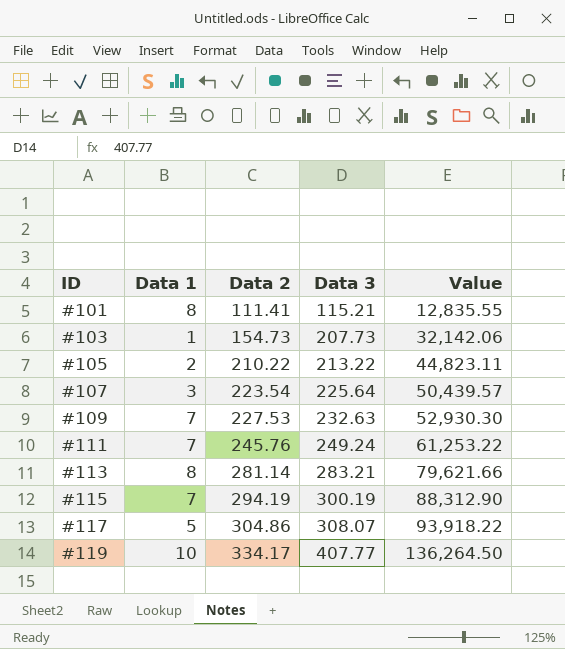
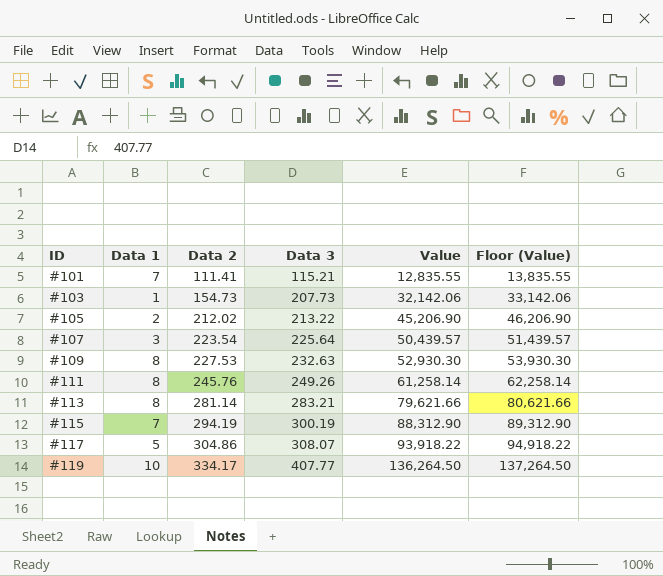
column Floor (Value) | formula: none -> [Value] + 1000
#101 | Data 1: 8 -> 7
#105 | Data 2: 210.22 -> 212.02
#105 | Value: 44,823.11 -> 45,206.90
#109 | Data 1: 7 -> 8
#111 | Data 1: 7 -> 8
#111 | Data 3: 249.24 -> 249.26
#111 | Value: 61,253.22 -> 61,258.14

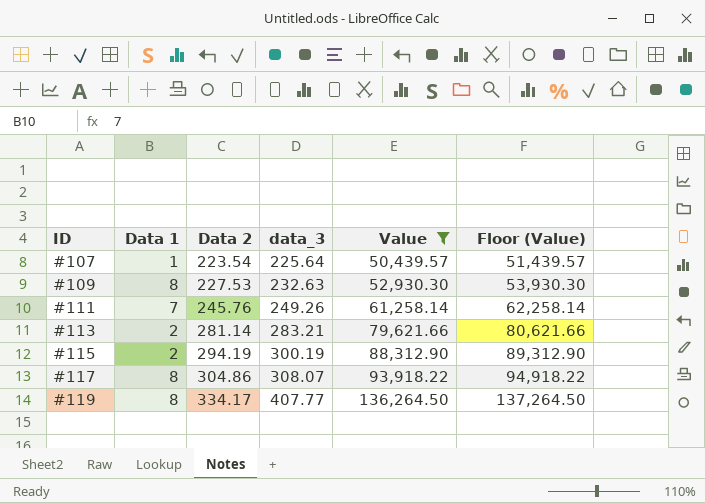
filter: none -> Value >= 50,439.57
column name: Data 3 -> data_3
#107 | Data 1: 3 -> 1
#111 | Data 1: 8 -> 7
#113 | Data 1: 8 -> 2
#115 | Data 1: 7 -> 2
#117 | Data 1: 5 -> 8
#119 | Data 1: 10 -> 8

